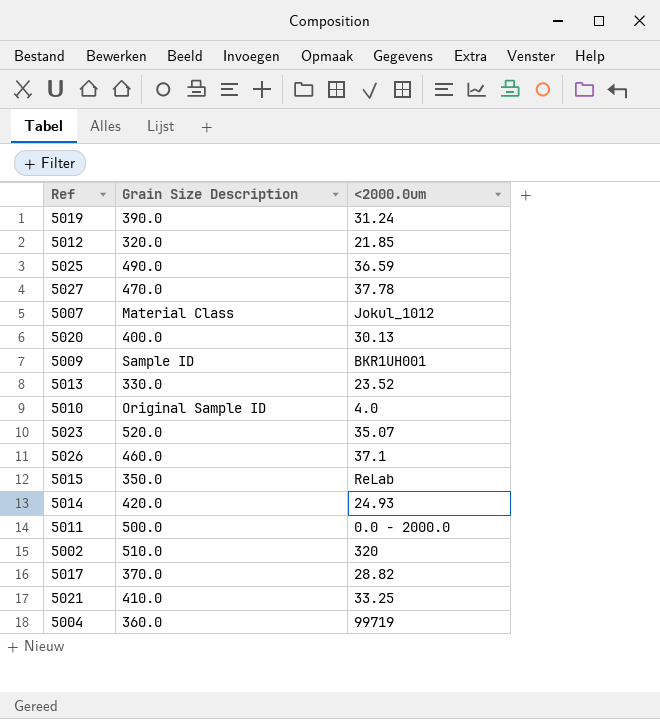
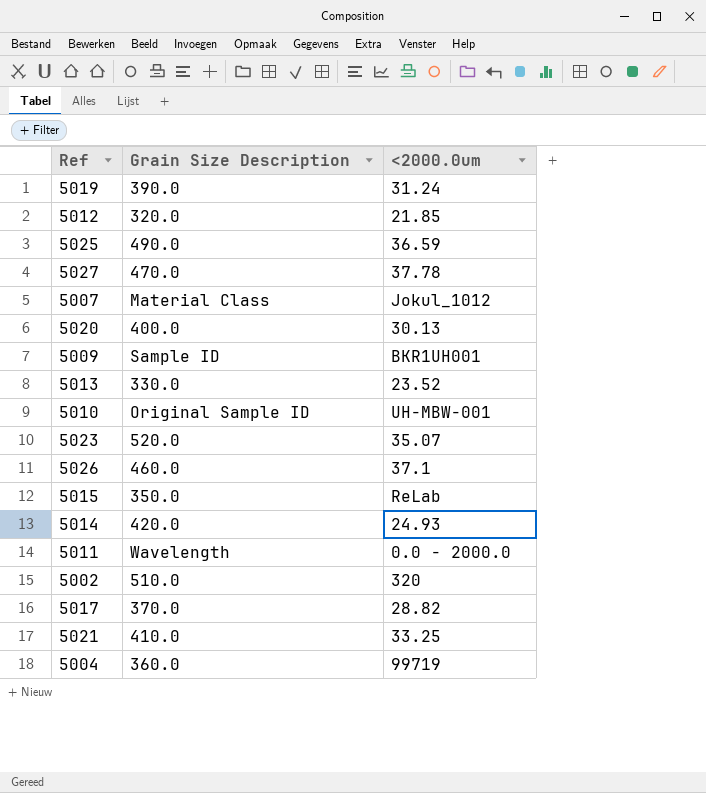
5010 | <2000.0um: 4.0 -> UH-MBW-001
5011 | Grain Size Description: 500.0 -> Wavelength

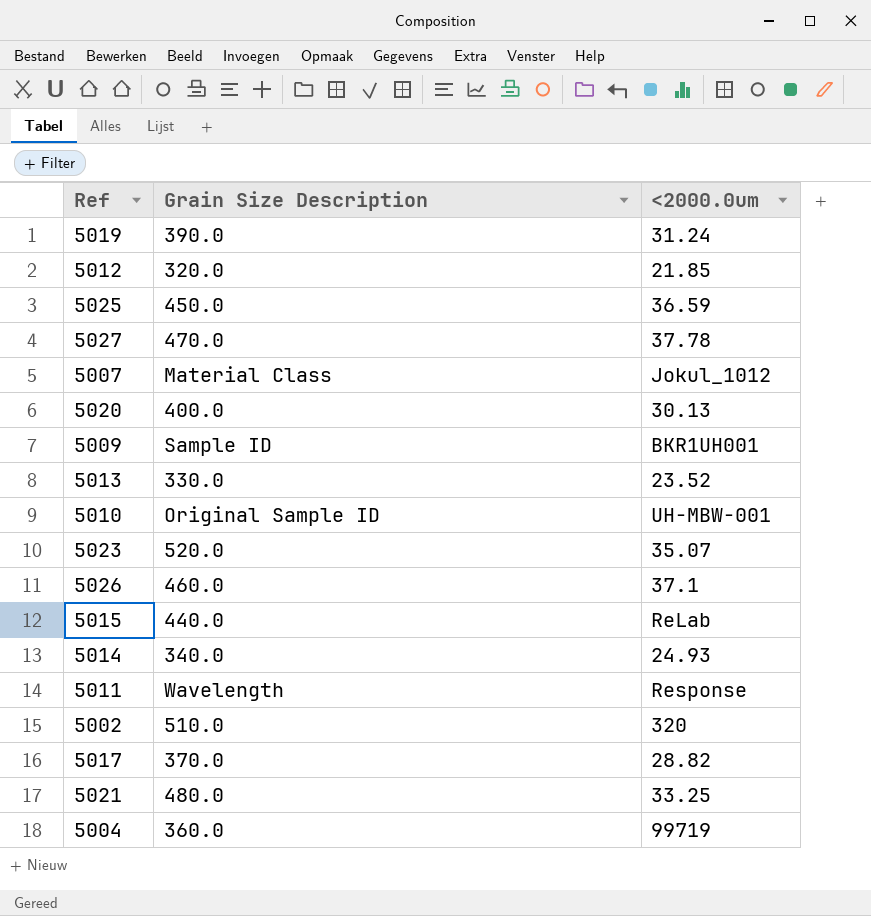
5025 | Grain Size Description: 490.0 -> 450.0
5015 | Grain Size Description: 350.0 -> 440.0
5014 | Grain Size Description: 420.0 -> 340.0
5011 | <2000.0um: 0.0 - 2000.0 -> Response
5021 | Grain Size Description: 410.0 -> 480.0

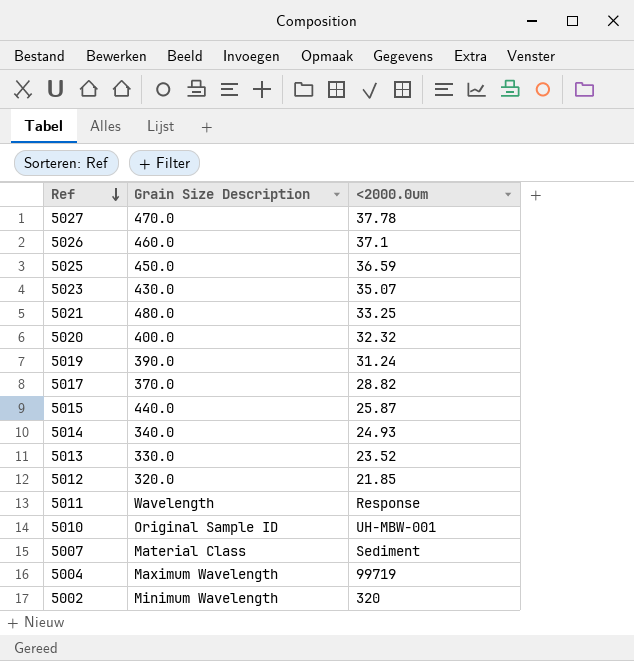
row order: none -> Ref descending
row 5009: Sample ID | BKR1UH001 -> none
5023 | Grain Size Description: 520.0 -> 430.0
5020 | <2000.0um: 30.13 -> 32.32
5015 | <2000.0um: ReLab -> 25.87
5007 | <2000.0um: Jokul_1012 -> Sediment
5004 | Grain Size Description: 360.0 -> Maximum Wavelength
5002 | Grain Size Description: 510.0 -> Minimum Wavelength

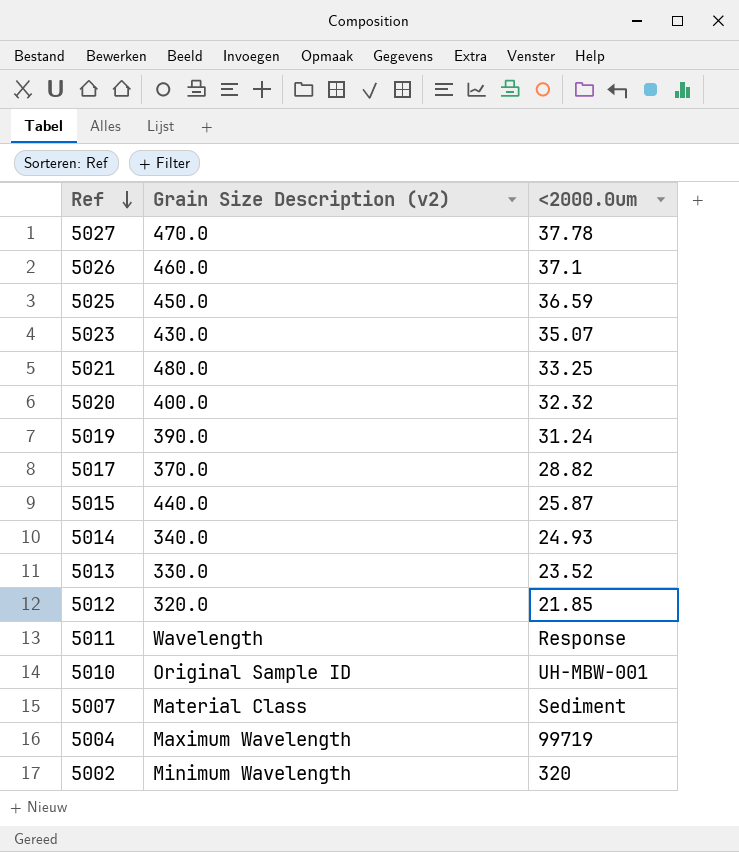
column name: Grain Size Description -> Grain Size Description (v2)

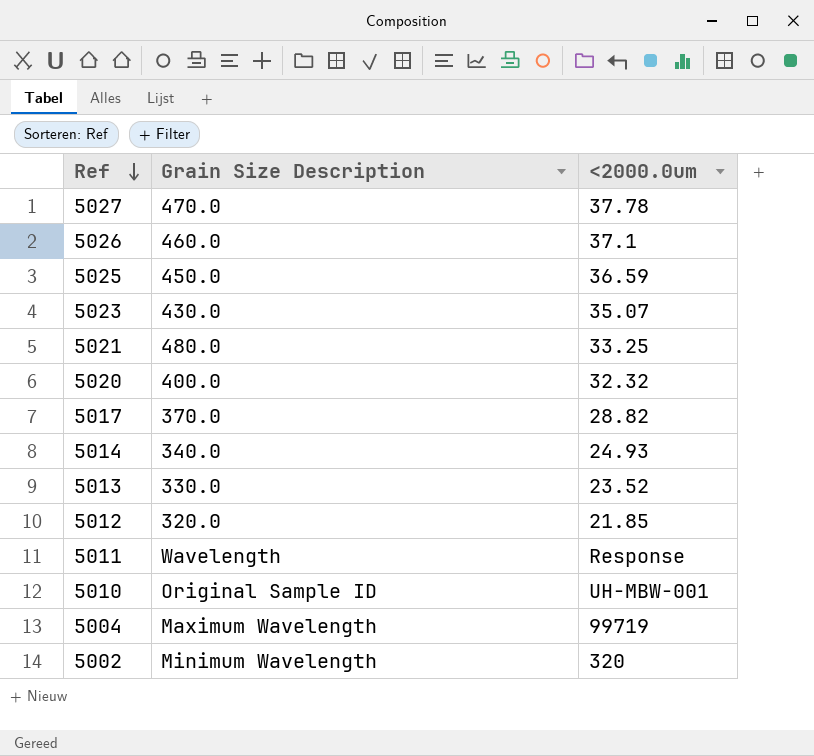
column name: Grain Size Description (v2) -> Grain Size Description
row 5019: 390.0 | 31.24 -> none
row 5015: 440.0 | 25.87 -> none
row 5007: Material Class | Sediment -> none

